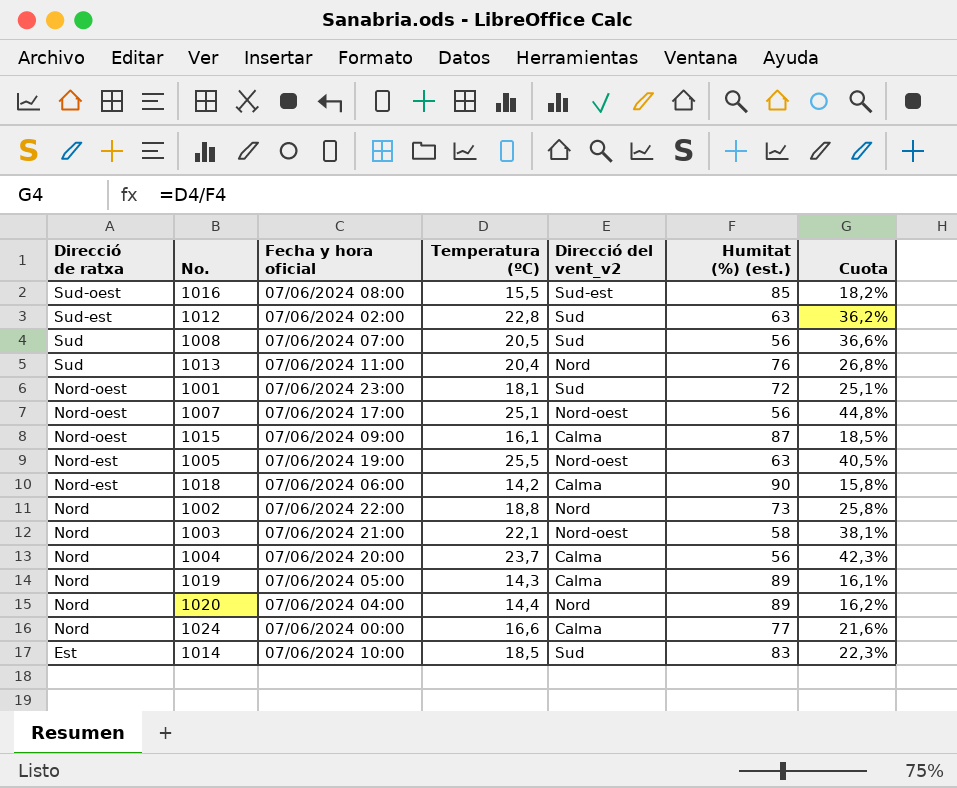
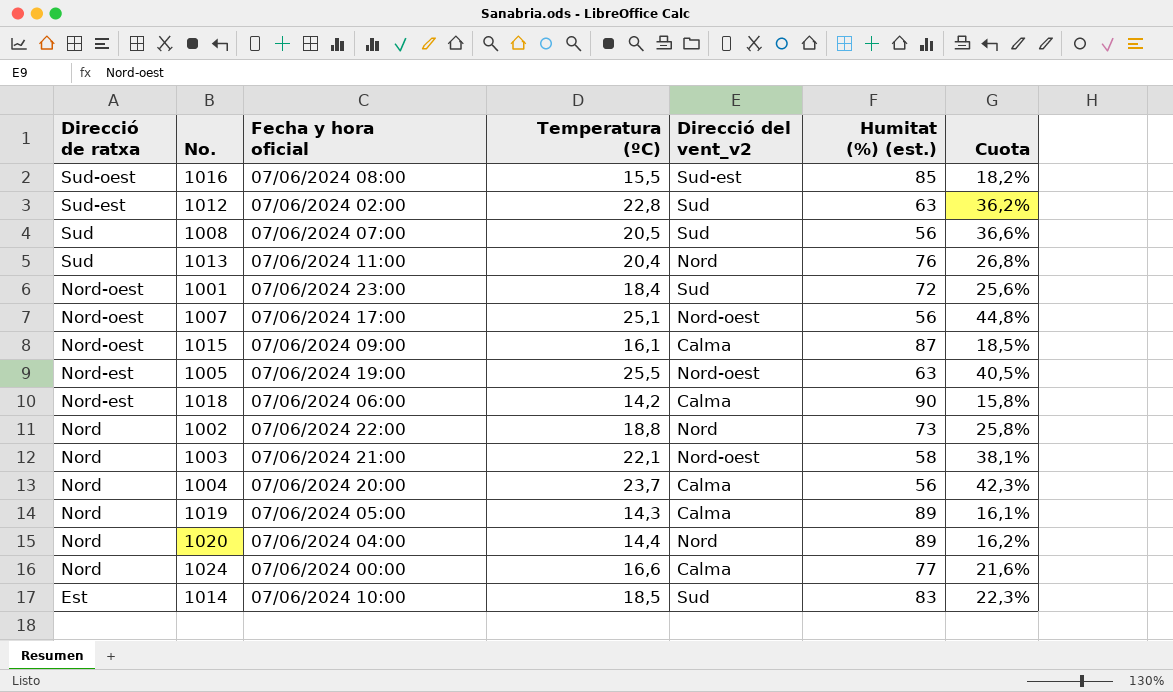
1001 | Temperatura (ºC): 18,1 -> 18,4
1001 | Cuota: 25,1% -> 25,6%

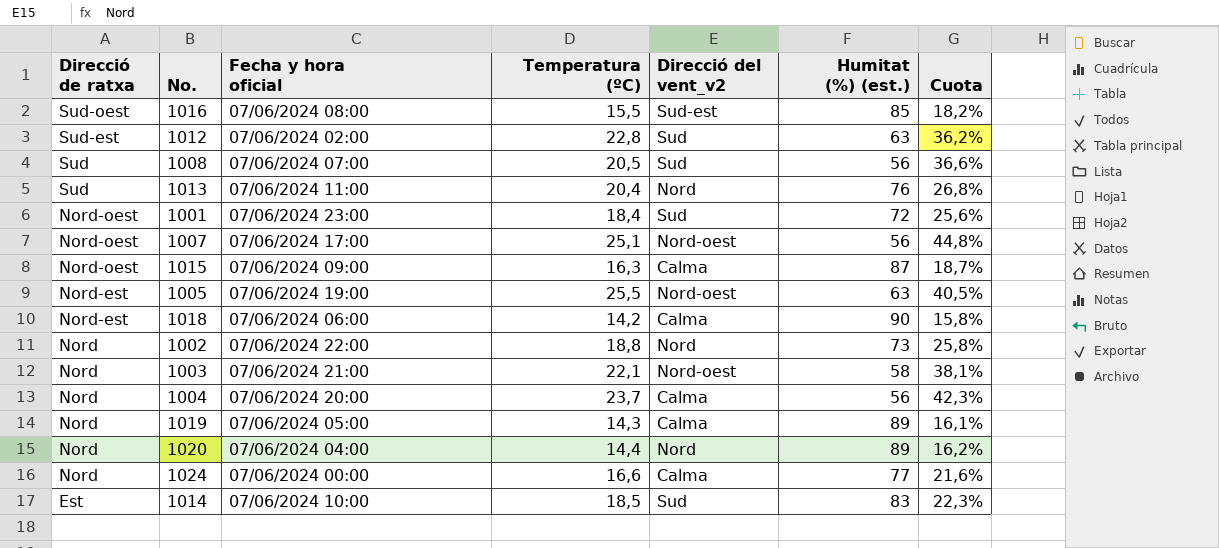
1015 | Temperatura (ºC): 16,1 -> 16,3
1015 | Cuota: 18,5% -> 18,7%

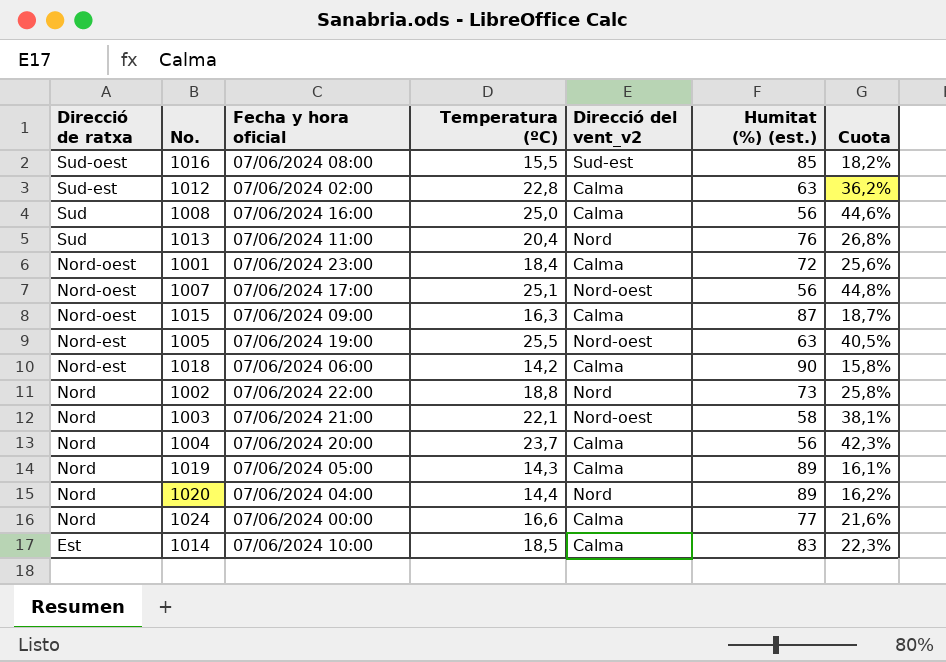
1012 | Direcció del vent_v2: Sud -> Calma
1008 | Fecha y hora oficial: 07/06/2024 07:00 -> 07/06/2024 16:00
1008 | Temperatura (ºC): 20,5 -> 25,0
1008 | Direcció del vent_v2: Sud -> Calma
1008 | Cuota: 36,6% -> 44,6%
1001 | Direcció del vent_v2: Sud -> Calma
1014 | Direcció del vent_v2: Sud -> Calma

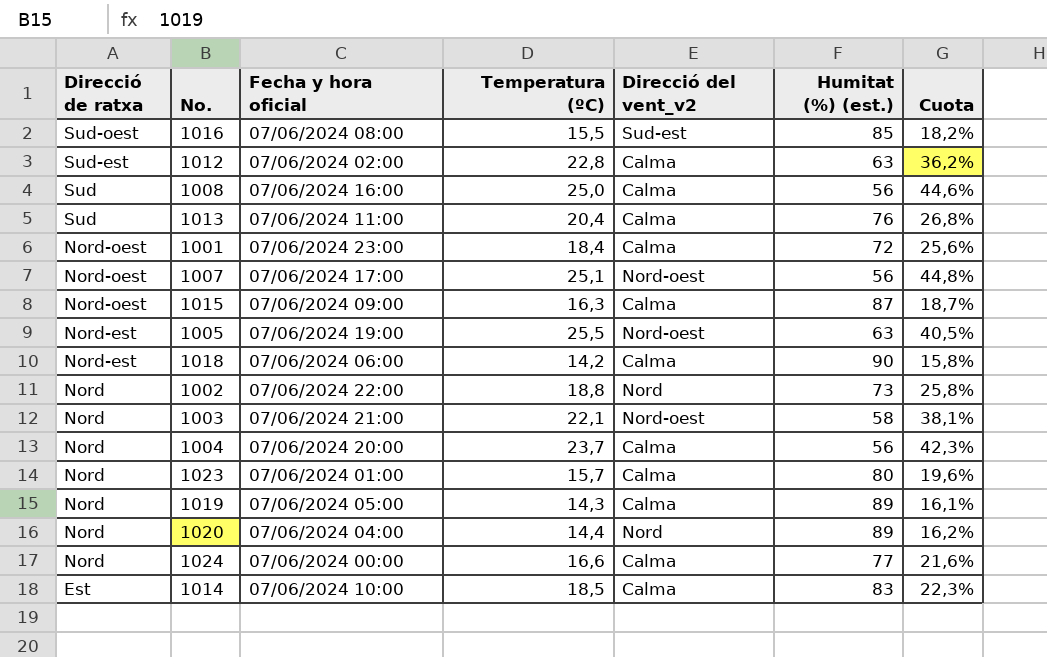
1013 | Direcció del vent_v2: Nord -> Calma
row 1023: none -> Nord | 07/06/2024 01:00 | 15,7 | Calma | 80 | 19,6%

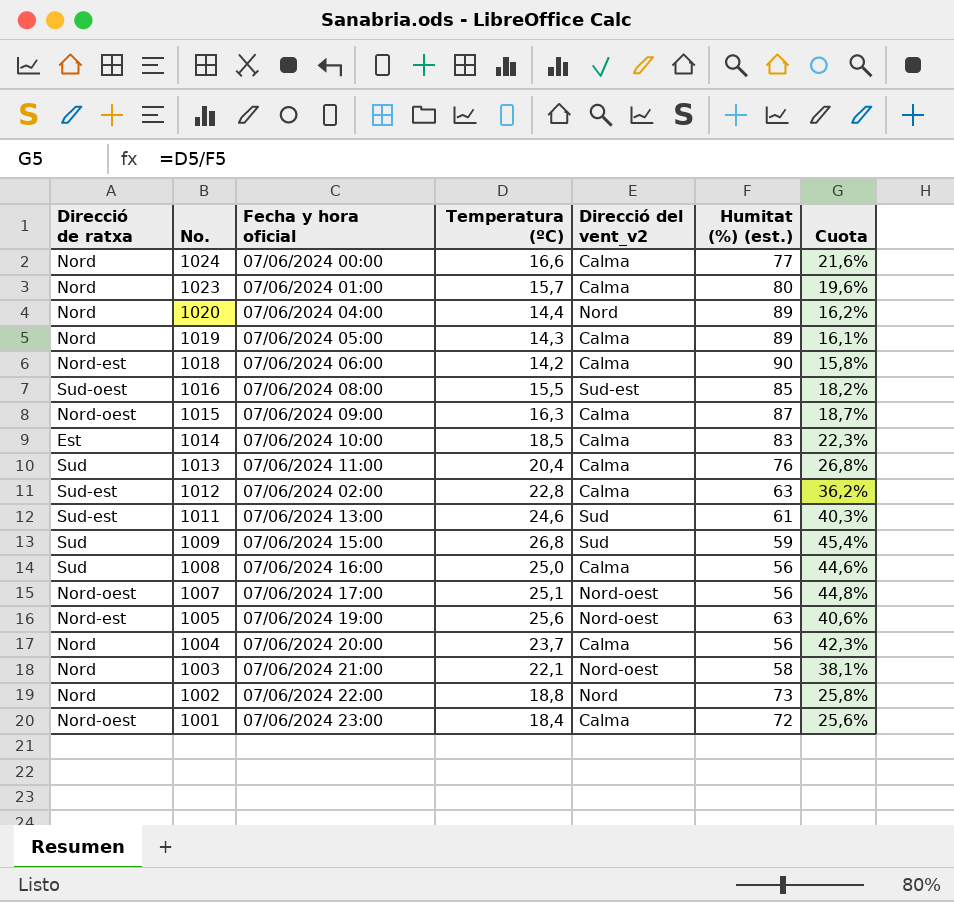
row order: Direcció de ratxa descending -> No. descending
row 1011: none -> Sud-est | 07/06/2024 13:00 | 24,6 | Sud | 61 | 40,3%
row 1009: none -> Sud | 07/06/2024 15:00 | 26,8 | Sud | 59 | 45,4%
1005 | Temperatura (ºC): 25,5 -> 25,6
1005 | Cuota: 40,5% -> 40,6%

